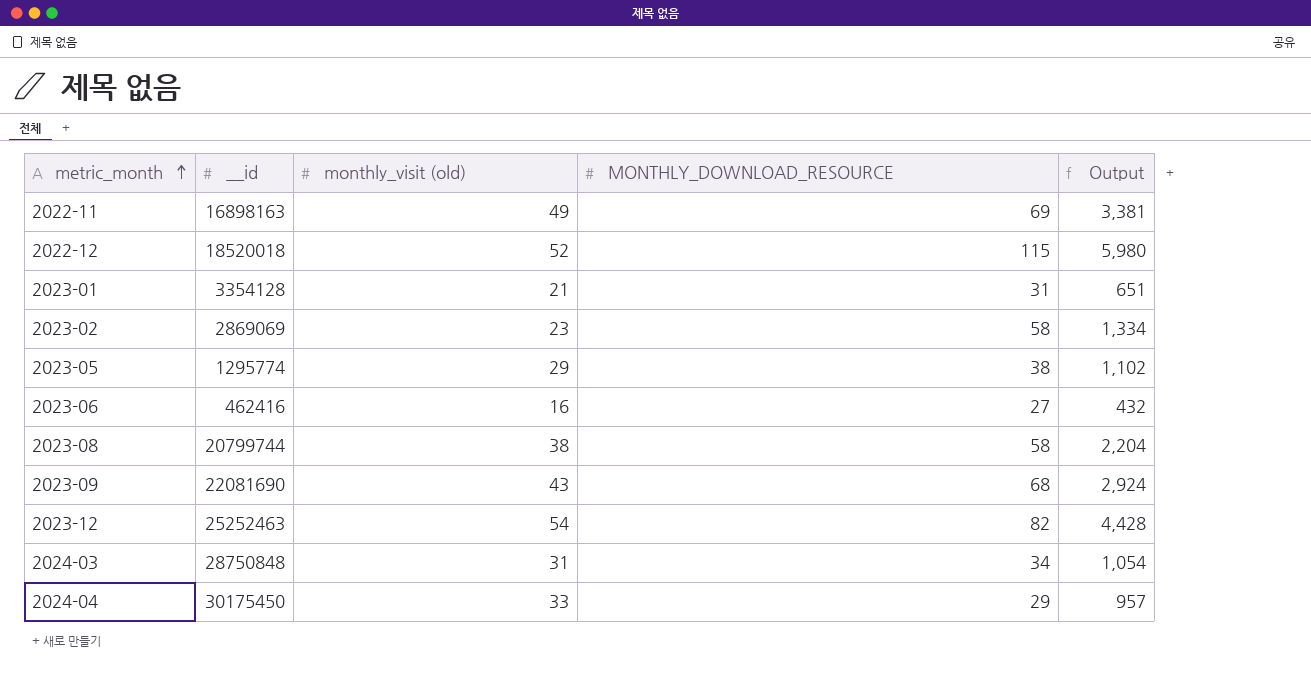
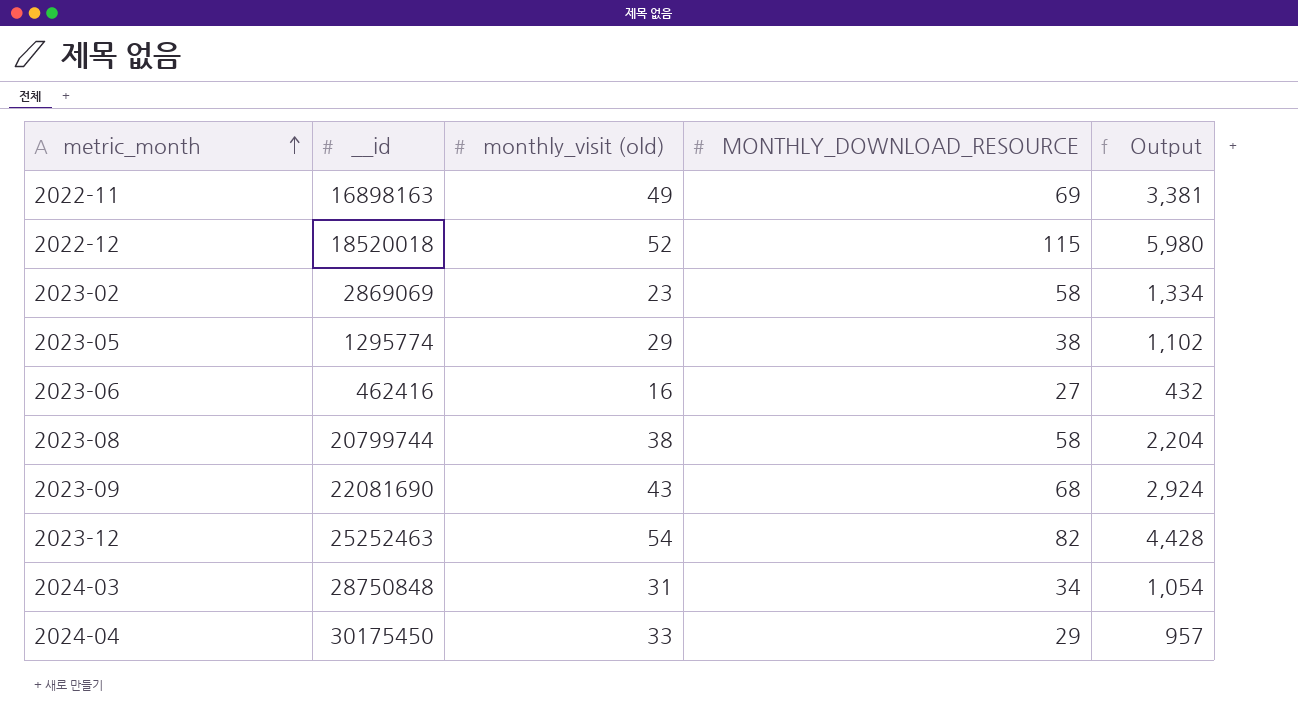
row 2023-01: 3354128 | 21 | 31 | 651 -> none

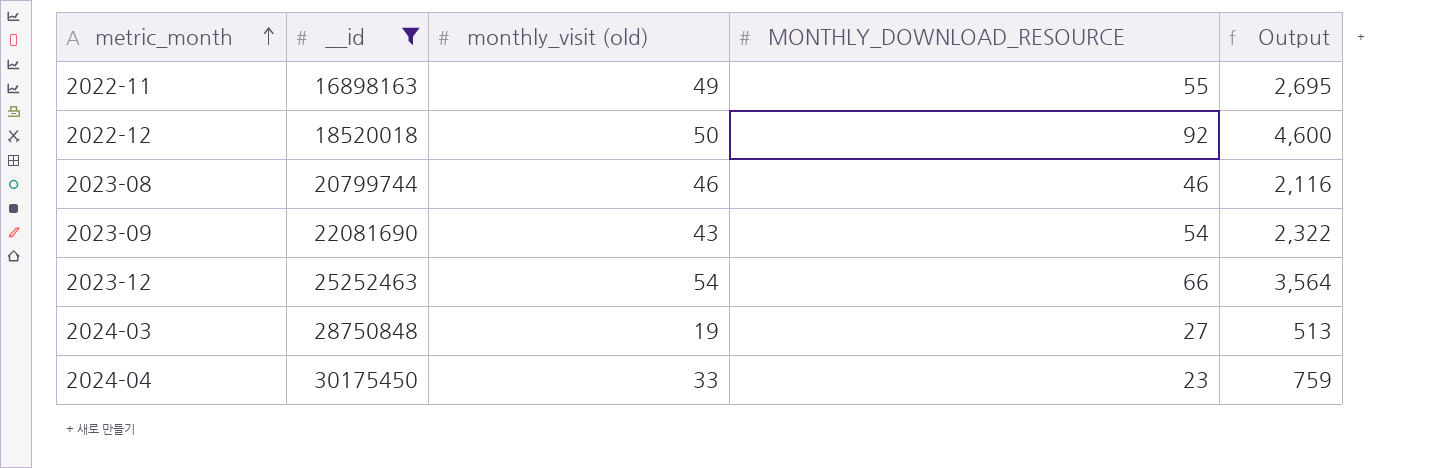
filter: none -> __id >= 16898163
2022-11 | MONTHLY_DOWNLOAD_RESOURCE: 69 -> 55
2022-11 | Output: 3,381 -> 2,695
2022-12 | monthly_visit (old): 52 -> 50
2022-12 | MONTHLY_DOWNLOAD_RESOURCE: 115 -> 92
2022-12 | Output: 5,980 -> 4,600
2023-08 | monthly_visit (old): 38 -> 46
2023-08 | MONTHLY_DOWNLOAD_RESOURCE: 58 -> 46
2023-08 | Output: 2,204 -> 2,116
2023-09 | MONTHLY_DOWNLOAD_RESOURCE: 68 -> 54
2023-09 | Output: 2,924 -> 2,322
2023-12 | MONTHLY_DOWNLOAD_RESOURCE: 82 -> 66
2023-12 | Output: 4,428 -> 3,564
2024-03 | monthly_visit (old): 31 -> 19
2024-03 | MONTHLY_DOWNLOAD_RESOURCE: 34 -> 27
2024-03 | Output: 1,054 -> 513
2024-04 | MONTHLY_DOWNLOAD_RESOURCE: 29 -> 23
2024-04 | Output: 957 -> 759

